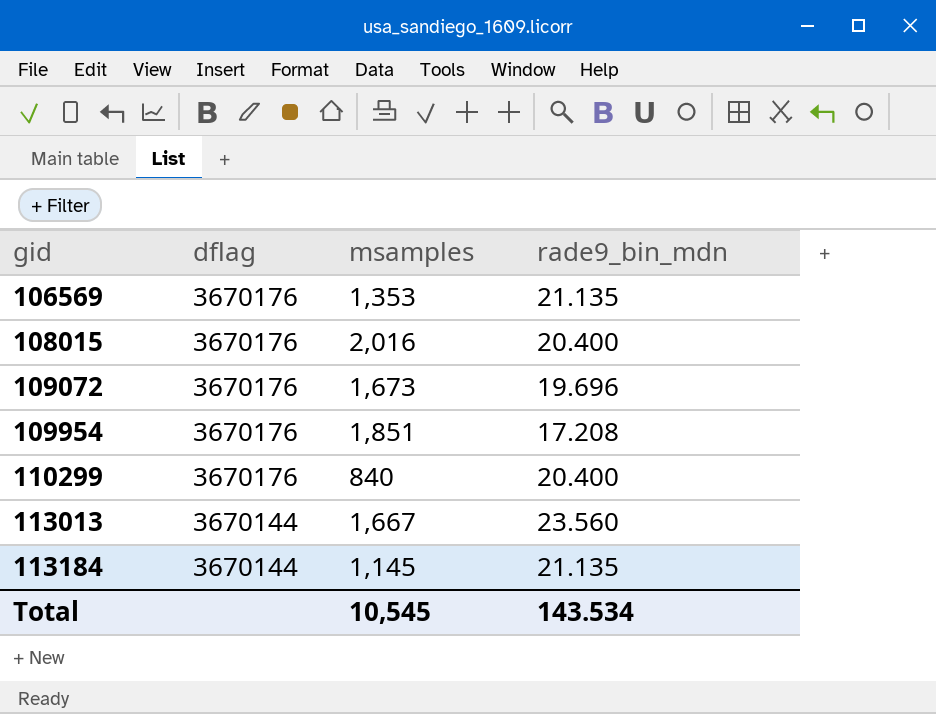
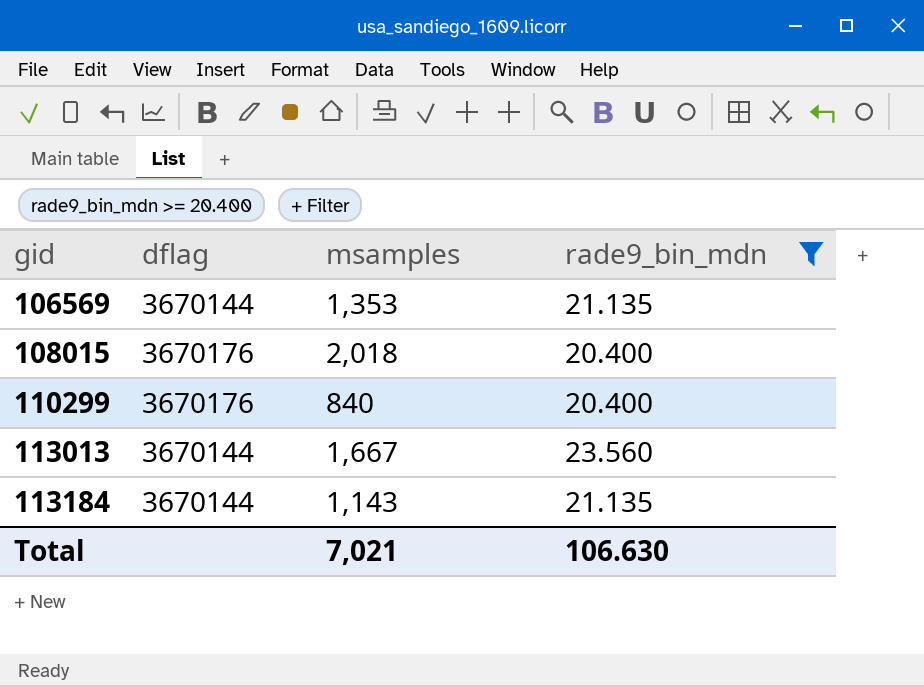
filter: none -> rade9_bin_mdn >= 20.400
106569 | dflag: 3670176 -> 3670144
108015 | msamples: 2,016 -> 2,018
113184 | msamples: 1,145 -> 1,143
Total | msamples: 10,545 -> 7,021
Total | rade9_bin_mdn: 143.534 -> 106.630

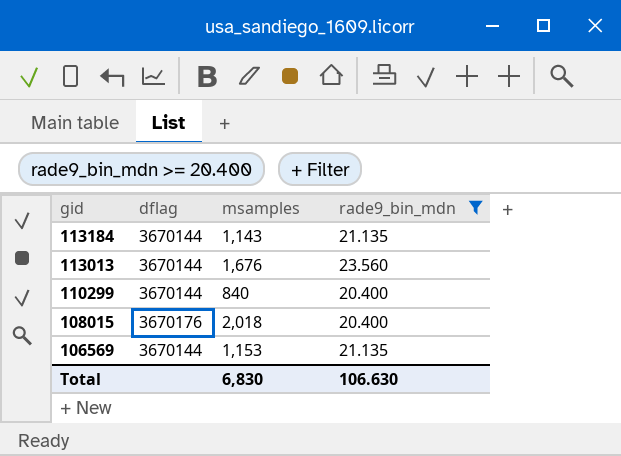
row order: gid ascending -> gid descending
113013 | msamples: 1,667 -> 1,676
110299 | dflag: 3670176 -> 3670144
106569 | msamples: 1,353 -> 1,153
Total | msamples: 7,021 -> 6,830

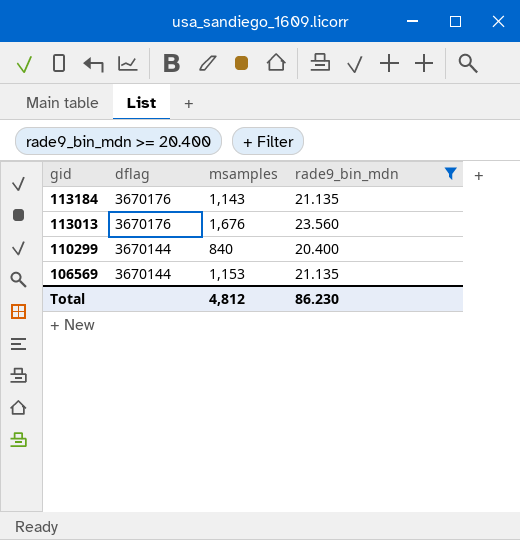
row 108015: 3670176 | 2,018 | 20.400 -> none
113184 | dflag: 3670144 -> 3670176
113013 | dflag: 3670144 -> 3670176
Total | msamples: 6,830 -> 4,812
Total | rade9_bin_mdn: 106.630 -> 86.230

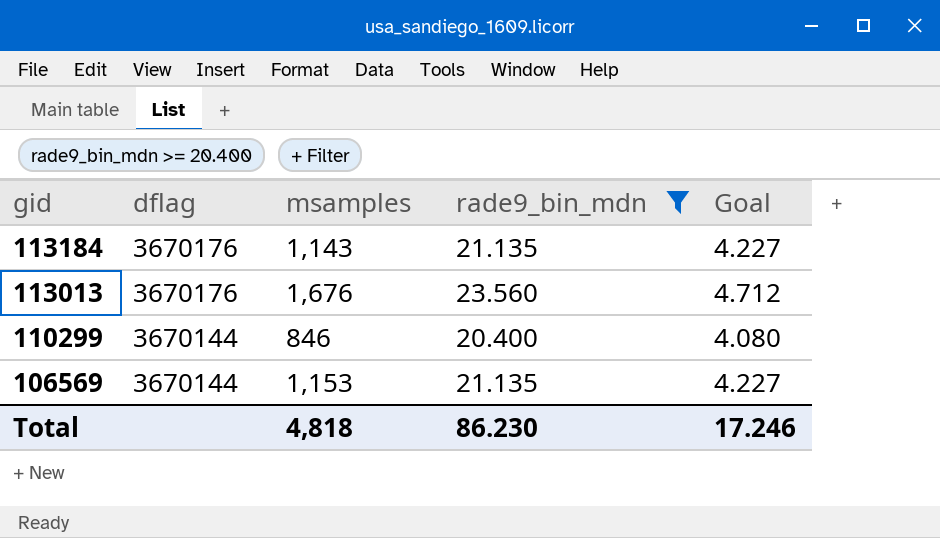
column Goal | formula: none -> [rade9_bin_mdn] * 0.2
110299 | msamples: 840 -> 846
Total | msamples: 4,812 -> 4,818

